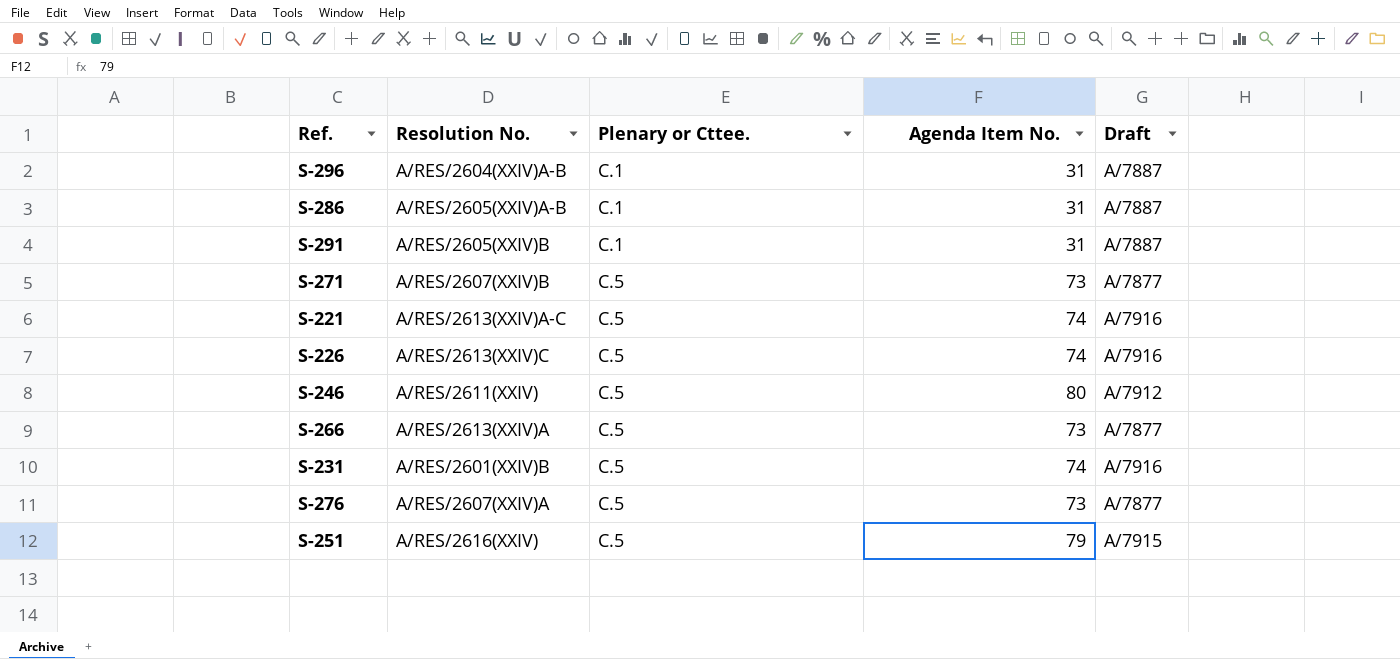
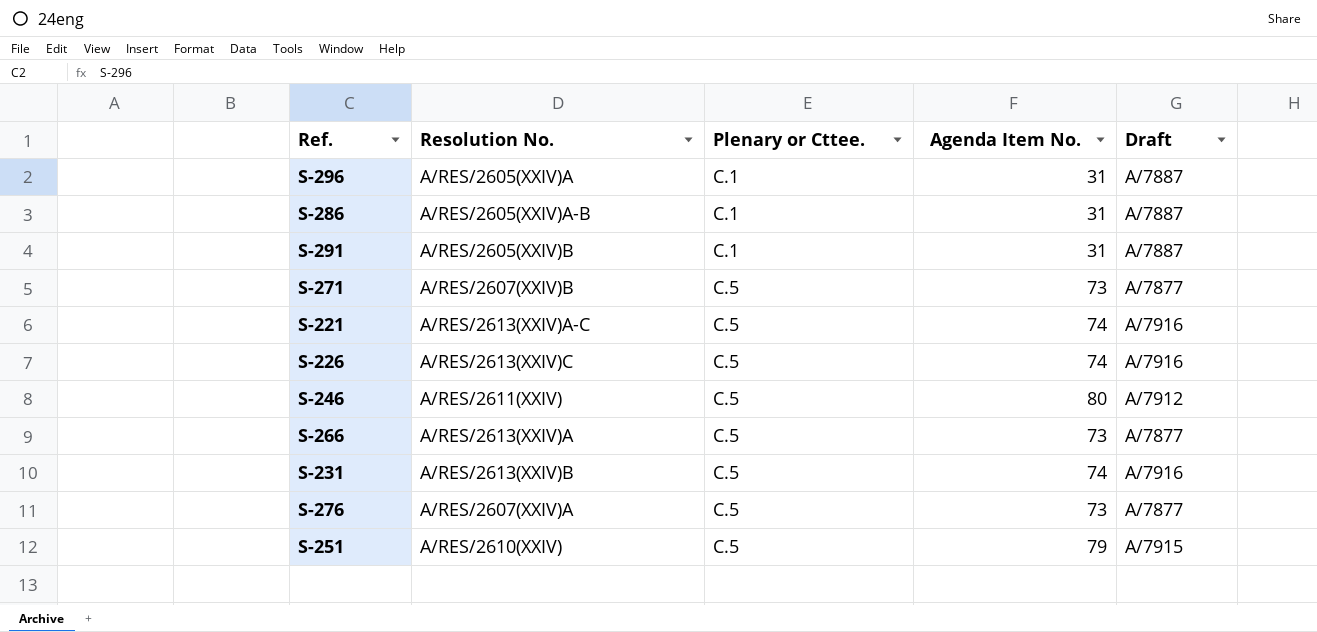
S-296 | Resolution No.: A/RES/2604(XXIV)A-B -> A/RES/2605(XXIV)A
S-231 | Resolution No.: A/RES/2601(XXIV)B -> A/RES/2613(XXIV)B
S-251 | Resolution No.: A/RES/2616(XXIV) -> A/RES/2610(XXIV)

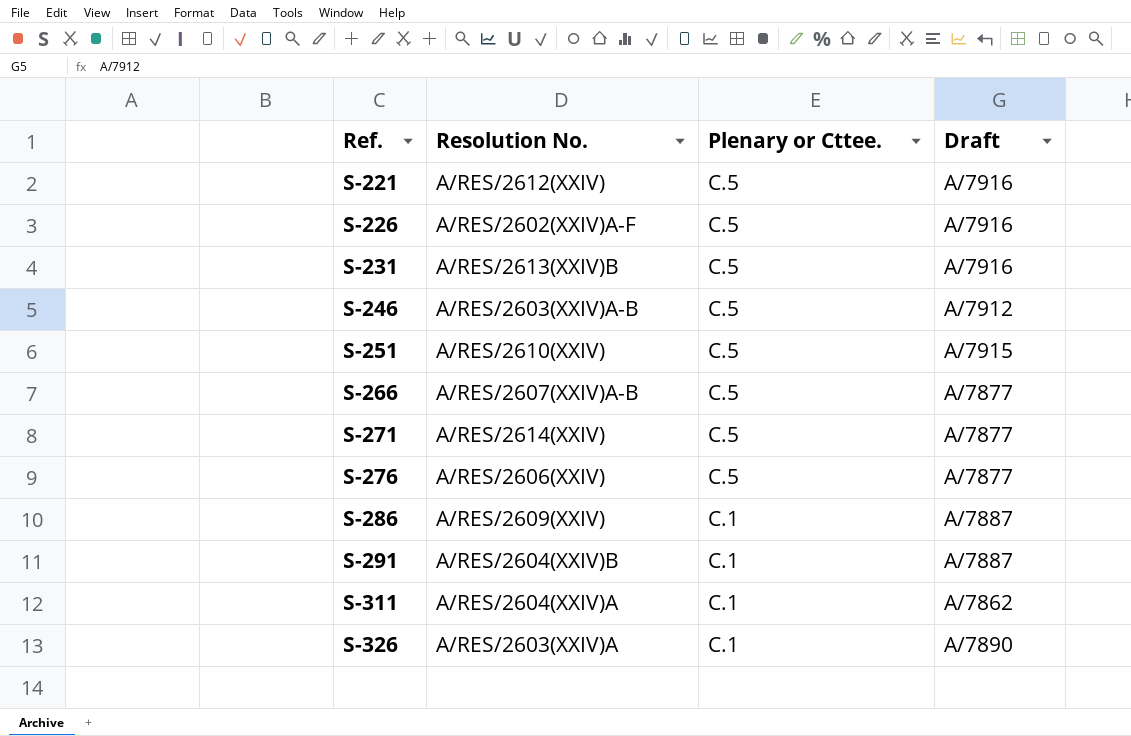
row order: Plenary or Cttee. ascending -> Ref. ascending
column Agenda Item No. | position: 4 -> none
row S-296: A/RES/2605(XXIV)A | C.1 | 31 | A/7887 -> none
S-221 | Resolution No.: A/RES/2613(XXIV)A-C -> A/RES/2612(XXIV)
S-226 | Resolution No.: A/RES/2613(XXIV)C -> A/RES/2602(XXIV)A-F
S-246 | Resolution No.: A/RES/2611(XXIV) -> A/RES/2603(XXIV)A-B
S-266 | Resolution No.: A/RES/2613(XXIV)A -> A/RES/2607(XXIV)A-B
S-271 | Resolution No.: A/RES/2607(XXIV)B -> A/RES/2614(XXIV)
S-276 | Resolution No.: A/RES/2607(XXIV)A -> A/RES/2606(XXIV)
S-286 | Resolution No.: A/RES/2605(XXIV)A-B -> A/RES/2609(XXIV)
S-291 | Resolution No.: A/RES/2605(XXIV)B -> A/RES/2604(XXIV)B
row S-311: none -> A/RES/2604(XXIV)A | C.1 | A/7862
row S-326: none -> A/RES/2603(XXIV)A | C.1 | A/7890

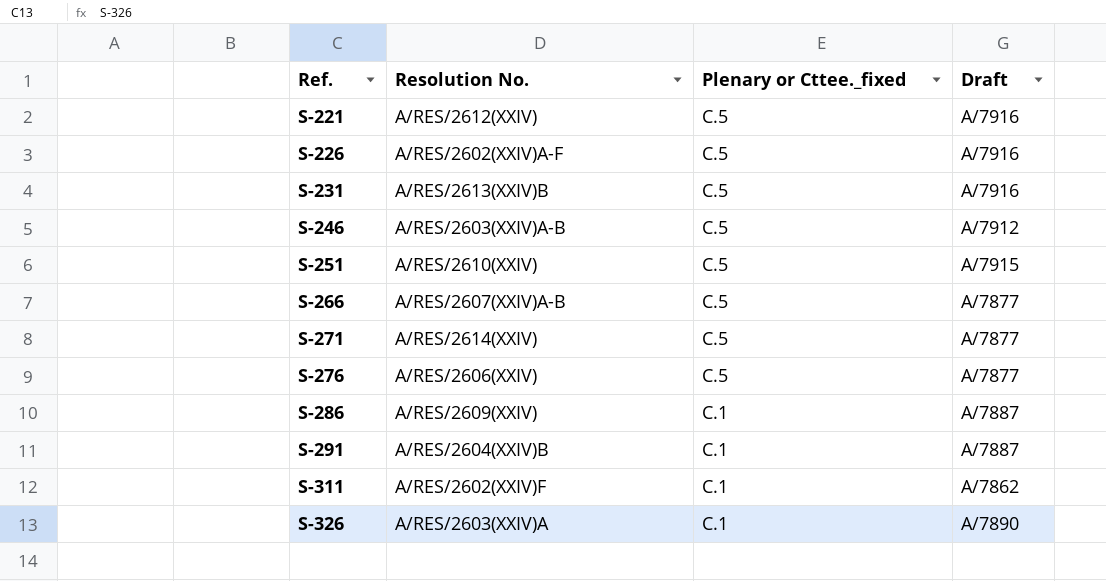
column name: Plenary or Cttee. -> Plenary or Cttee._fixed
S-311 | Resolution No.: A/RES/2604(XXIV)A -> A/RES/2602(XXIV)F

